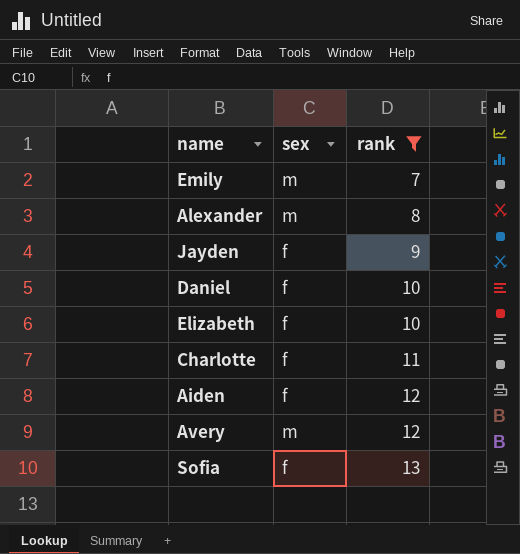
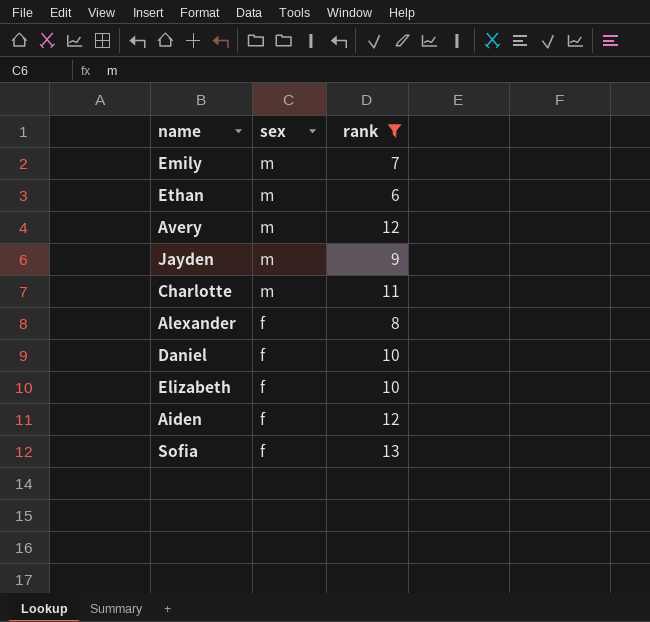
row order: rank ascending -> sex descending
row Ethan: none -> m | 6
Jayden | sex: f -> m
Charlotte | sex: f -> m
Alexander | sex: m -> f

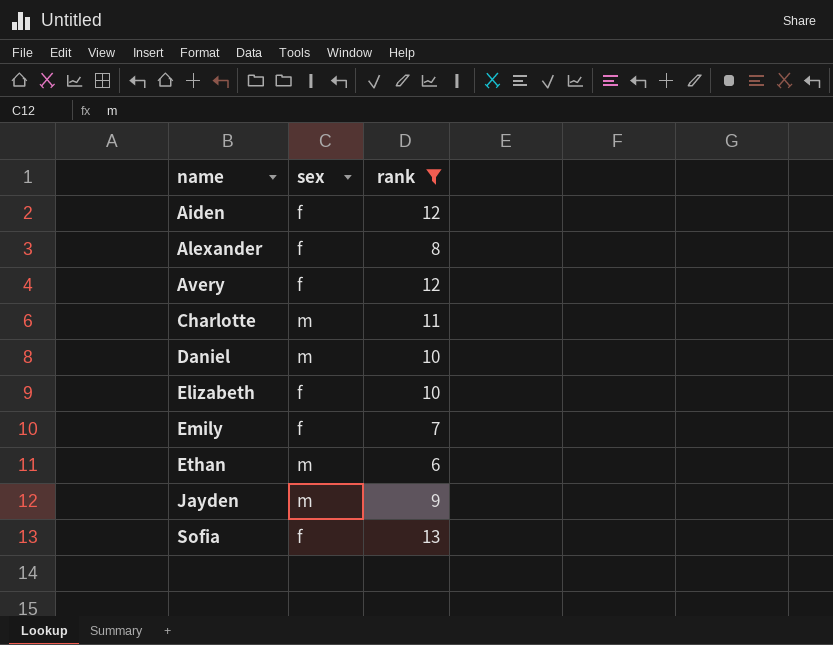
row order: sex descending -> name ascending
Avery | sex: m -> f
Daniel | sex: f -> m
Emily | sex: m -> f

